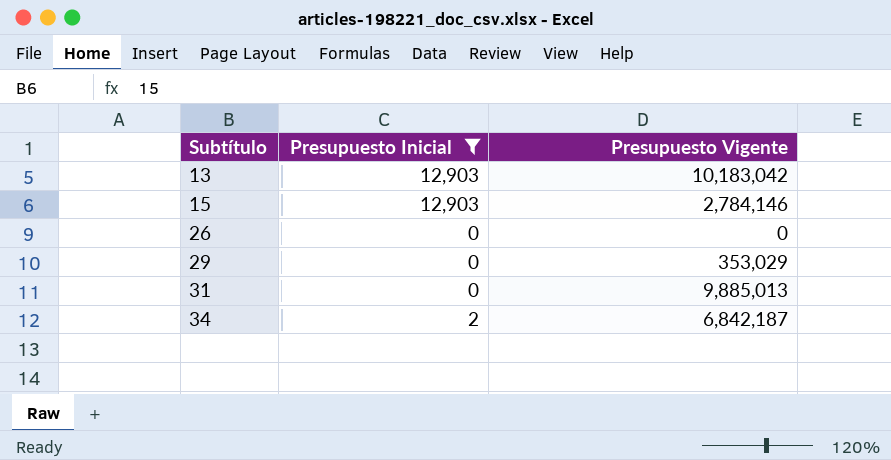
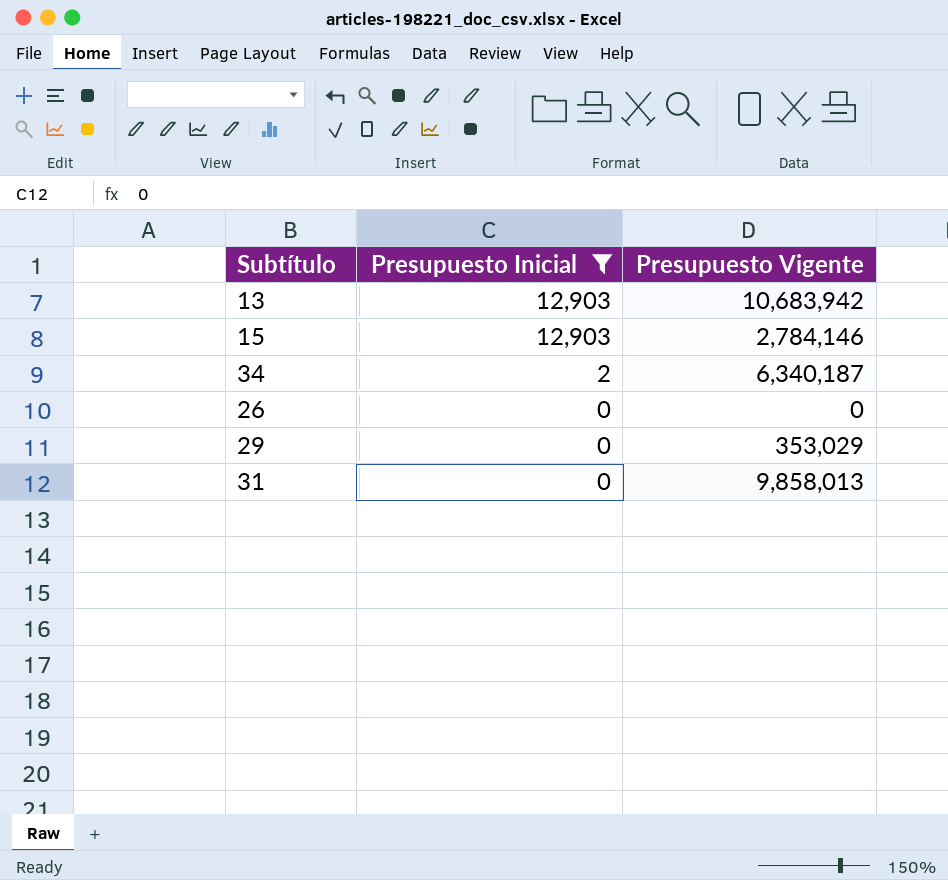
row order: Subtítulo ascending -> Presupuesto Inicial descending
13 | Presupuesto Vigente: 10,183,042 -> 10,683,942
34 | Presupuesto Vigente: 6,842,187 -> 6,340,187
31 | Presupuesto Vigente: 9,885,013 -> 9,858,013

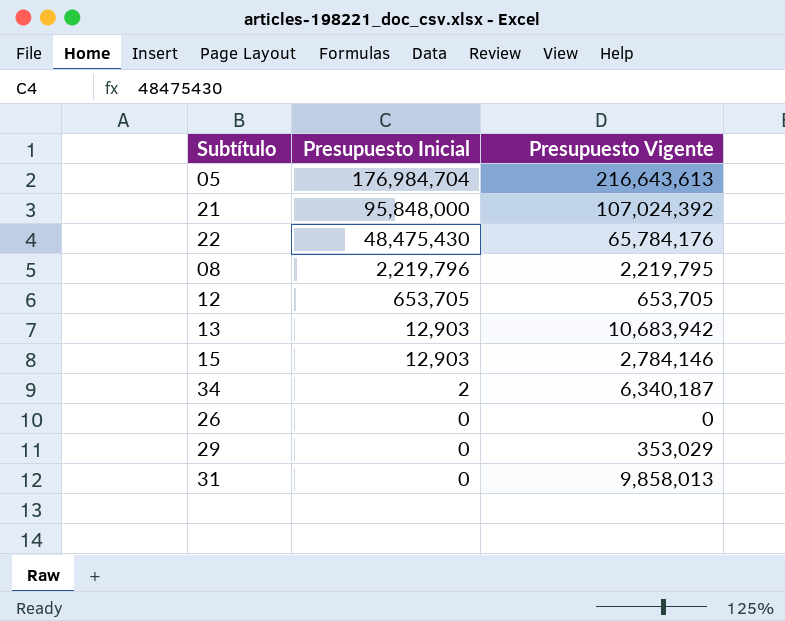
filter: Presupuesto Inicial <= 12,903 -> none

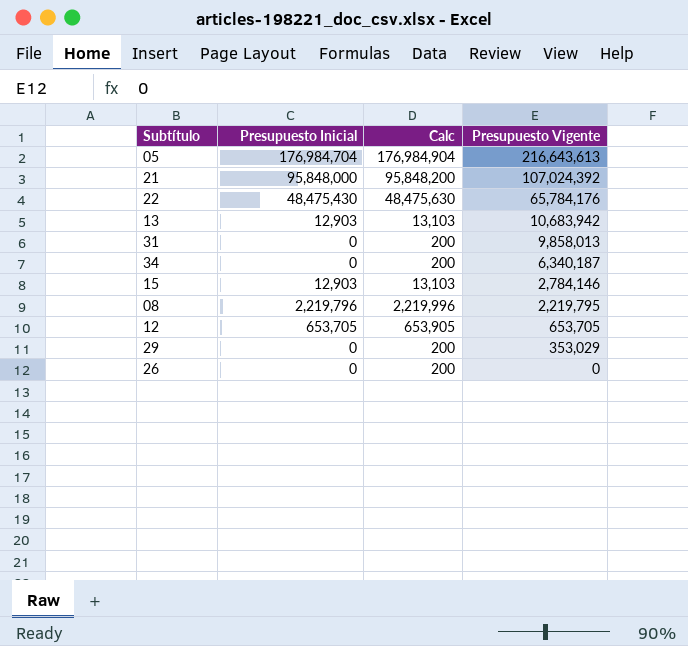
row order: Presupuesto Inicial descending -> Presupuesto Vigente descending
column Calc | formula: none -> [Presupuesto Inicial] + 200
34 | Presupuesto Inicial: 2 -> 0

